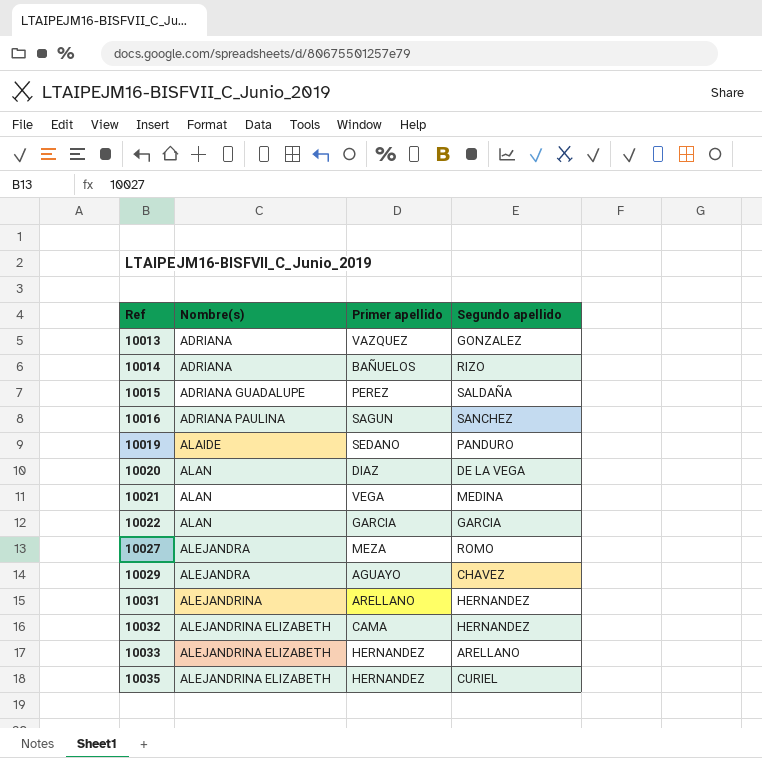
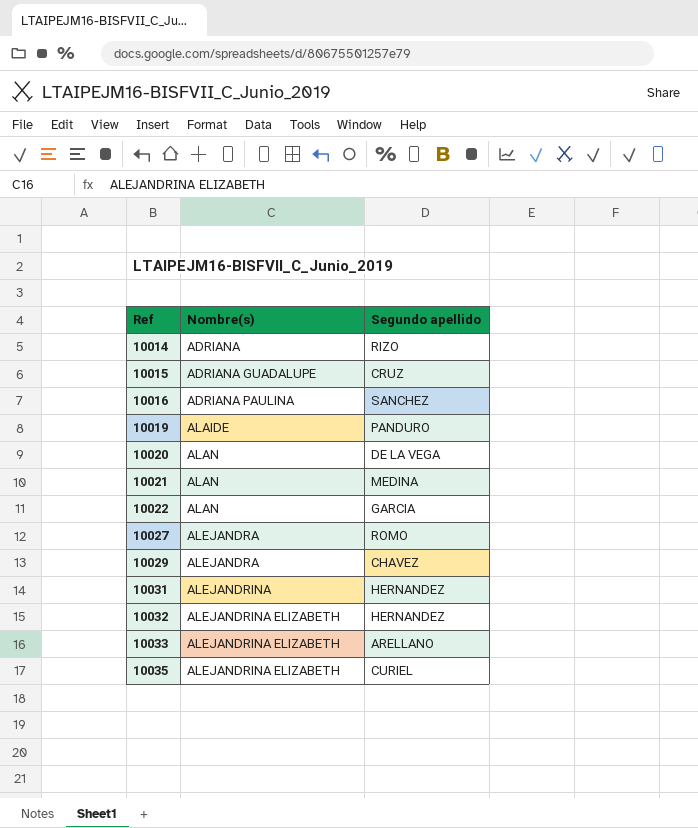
column Primer apellido | position: 3 -> none
row 10013: ADRIANA | VAZQUEZ | GONZALEZ -> none
10015 | Segundo apellido: SALDAÑA -> CRUZ

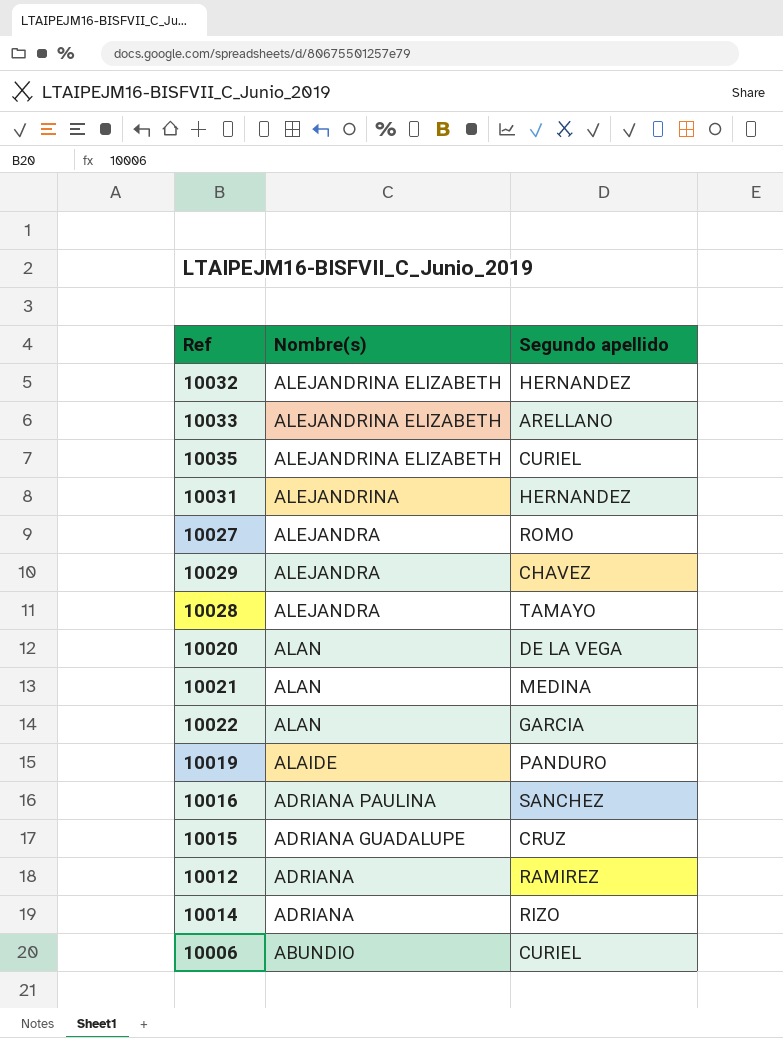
row order: Ref ascending -> Nombre(s) descending
row 10028: none -> ALEJANDRA | TAMAYO
row 10012: none -> ADRIANA | RAMIREZ
row 10006: none -> ABUNDIO | CURIEL

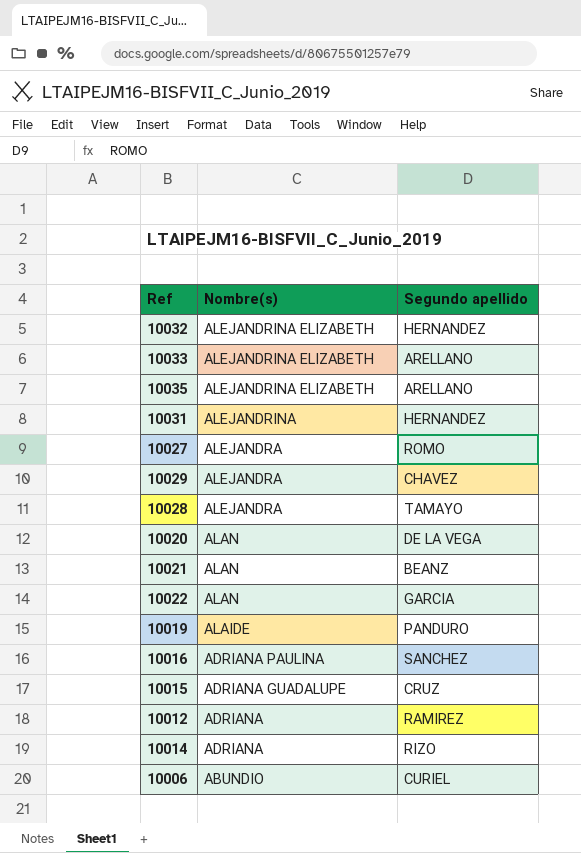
10035 | Segundo apellido: CURIEL -> ARELLANO
10021 | Segundo apellido: MEDINA -> BEANZ

